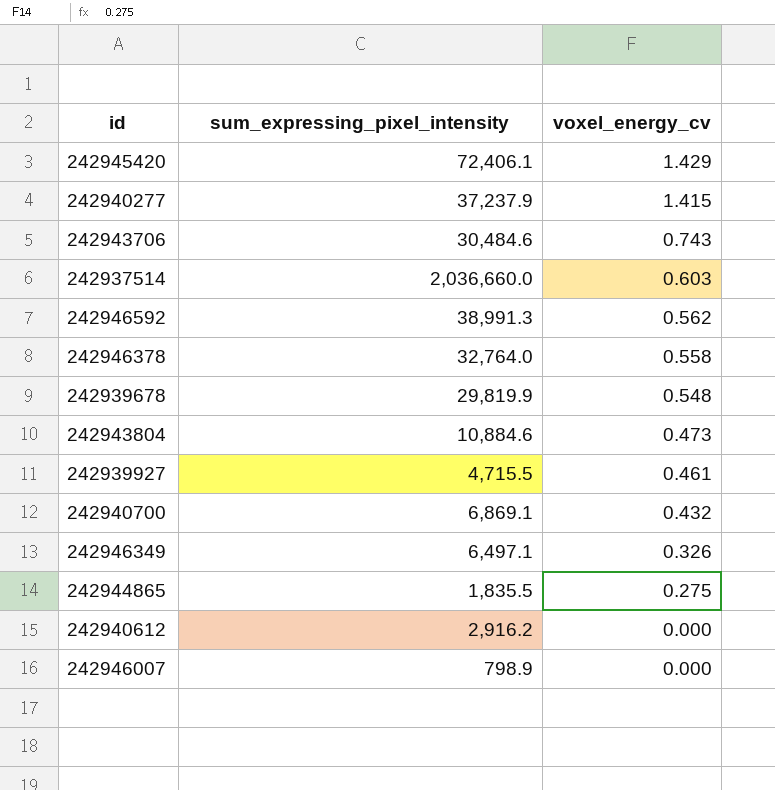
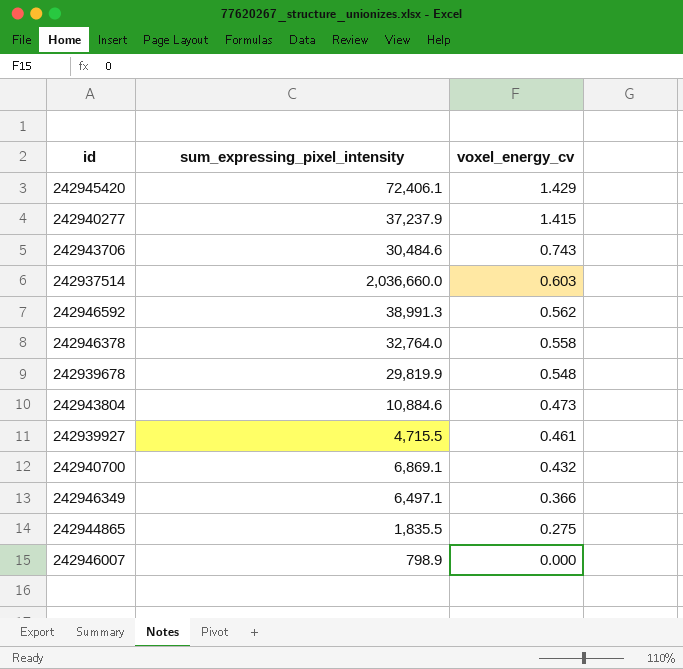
row 242940612: 2,916.2 | 0.000 -> none
242946349 | voxel_energy_cv: 0.326 -> 0.366

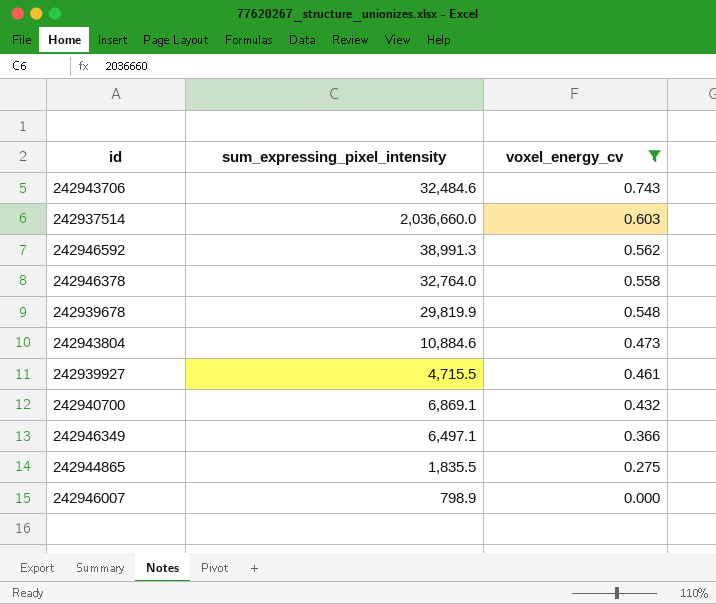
filter: none -> voxel_energy_cv <= 0.743
242943706 | sum_expressing_pixel_intensity: 30,484.6 -> 32,484.6

